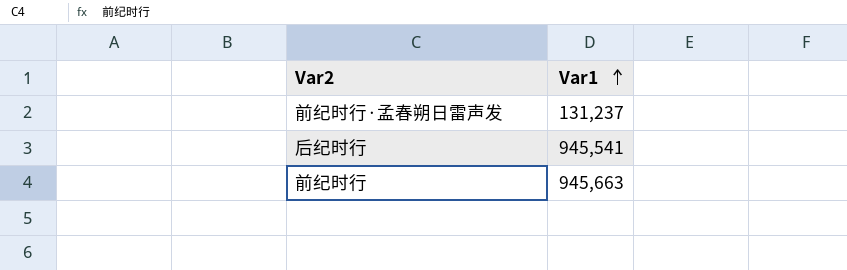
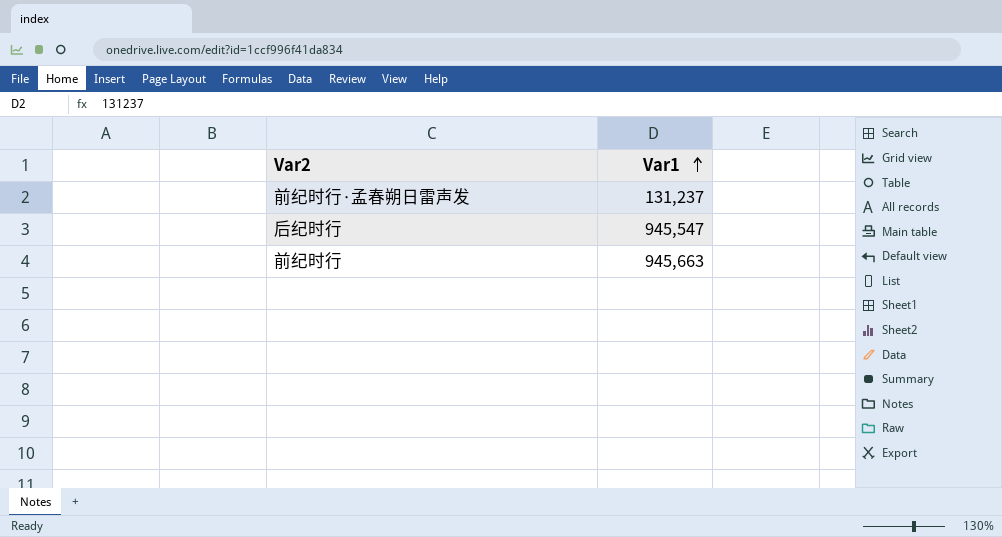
后纪时行 | Var1: 945,541 -> 945,547

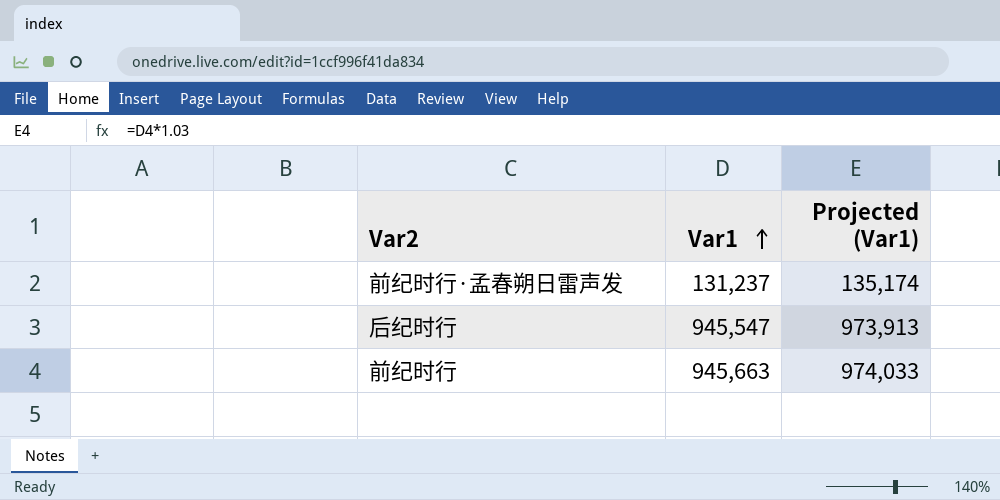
column Projected (Var1) | formula: none -> [Var1] * 1.03

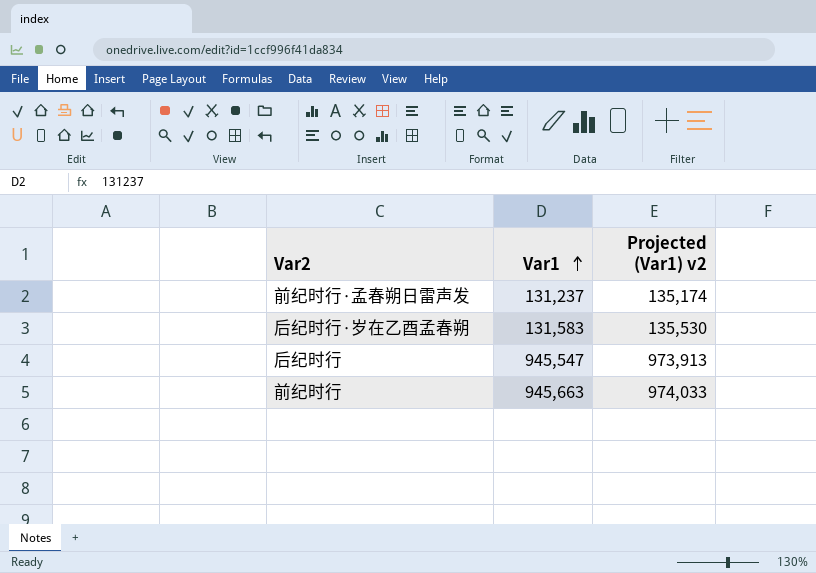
column name: Projected (Var1) -> Projected (Var1) v2
row 后纪时行·岁在乙酉孟春朔: none -> 131,583 | 135,530

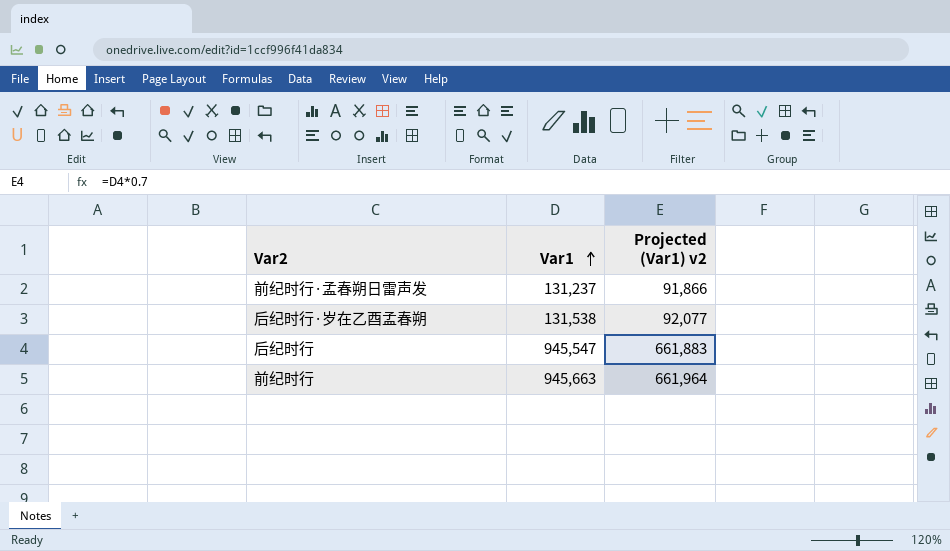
column Projected (Var1) v2 | formula: [Var1] * 1.03 -> [Var1] * 0.7
后纪时行·岁在乙酉孟春朔 | Var1: 131,583 -> 131,538

